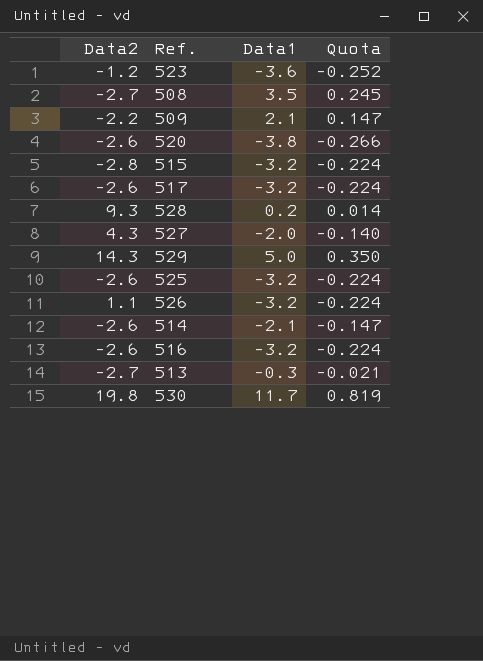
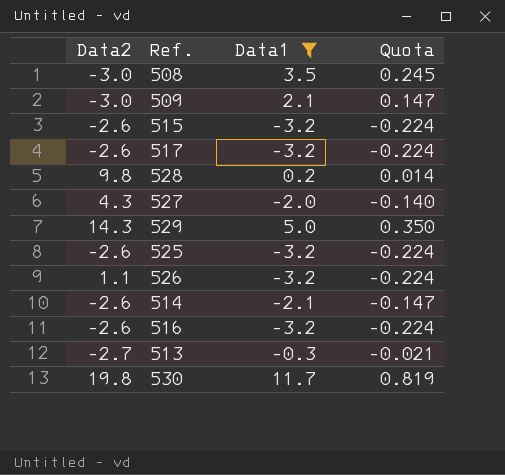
filter: none -> Data1 >= -3.2
508 | Data2: -2.7 -> -3.0
509 | Data2: -2.2 -> -3.0
515 | Data2: -2.8 -> -2.6
528 | Data2: 9.3 -> 9.8

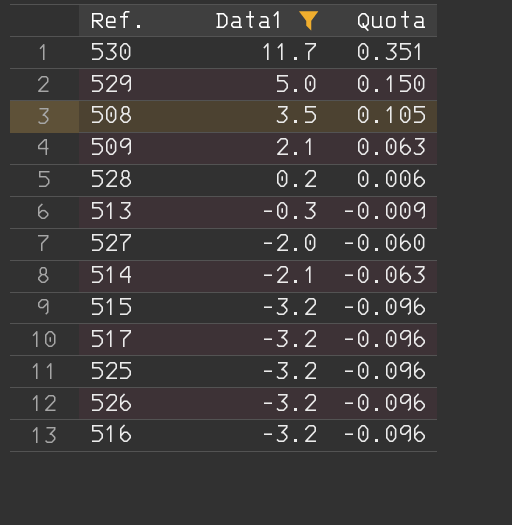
row order: none -> Data1 descending
column Data2 | position: 1 -> none
column Quota | formula: [Data1] * 0.07 -> [Data1] * 0.03

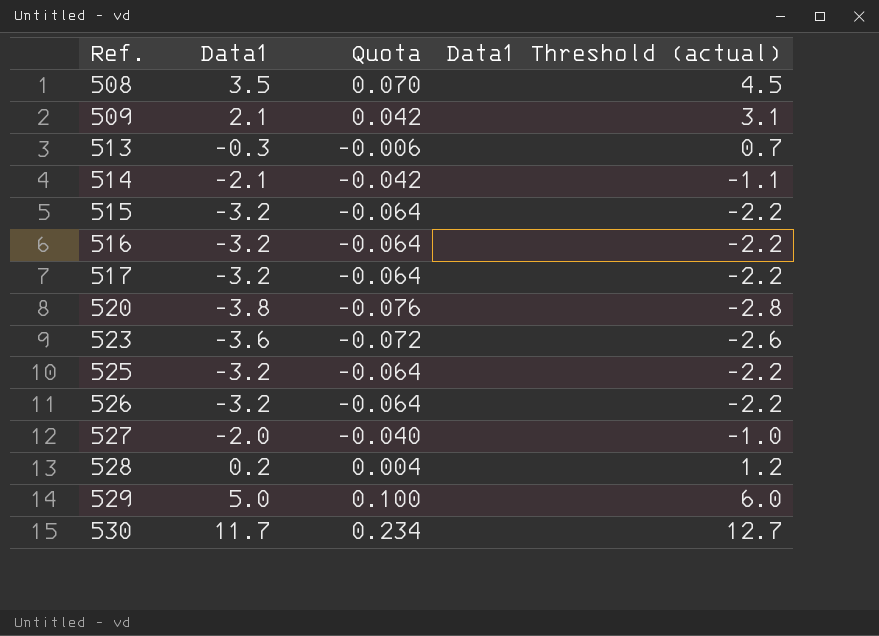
filter: Data1 >= -3.2 -> none
row order: Data1 descending -> Ref. ascending
column Quota | formula: [Data1] * 0.03 -> [Data1] * 0.02
column Data1 Threshold (actual) | formula: none -> [Data1] + 1

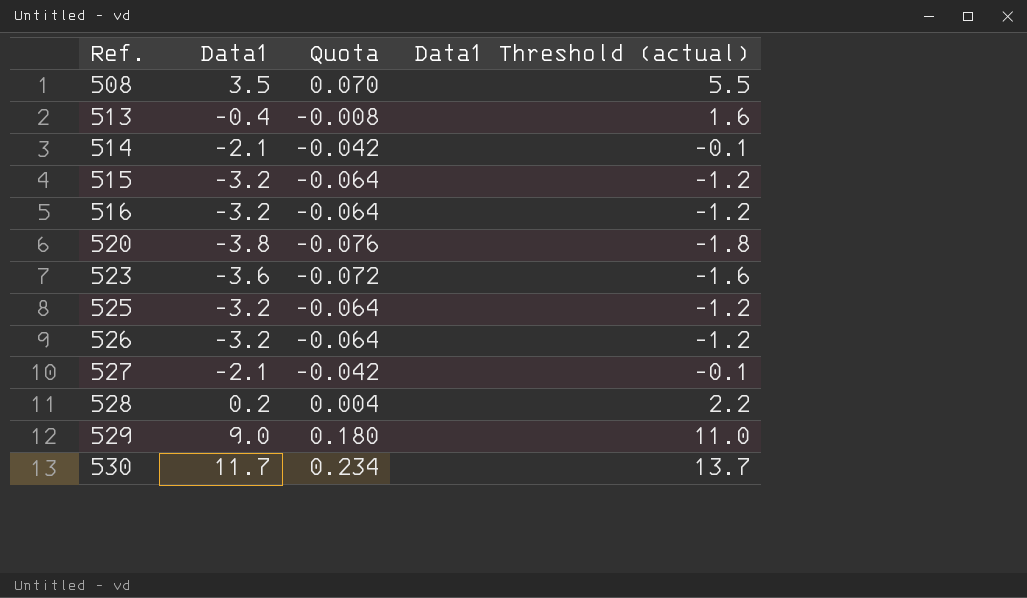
column Data1 Threshold (actual) | formula: [Data1] + 1 -> [Data1] + 2
row 509: 2.1 | 0.042 | 3.1 -> none
row 517: -3.2 | -0.064 | -2.2 -> none
513 | Data1: -0.3 -> -0.4
513 | Quota: -0.006 -> -0.008
527 | Data1: -2.0 -> -2.1
527 | Quota: -0.040 -> -0.042
529 | Data1: 5.0 -> 9.0
529 | Quota: 0.100 -> 0.180

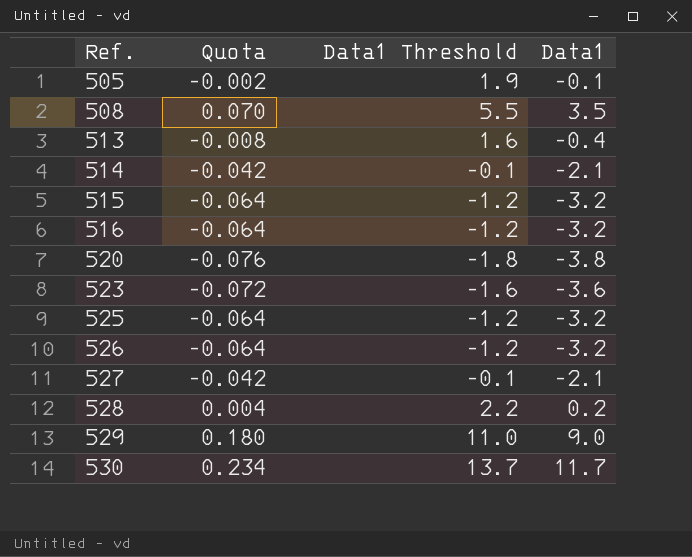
column name: Data1 Threshold (actual) -> Data1 Threshold
column Data1 | position: 2 -> 4
row 505: none -> -0.002 | 1.9 | -0.1

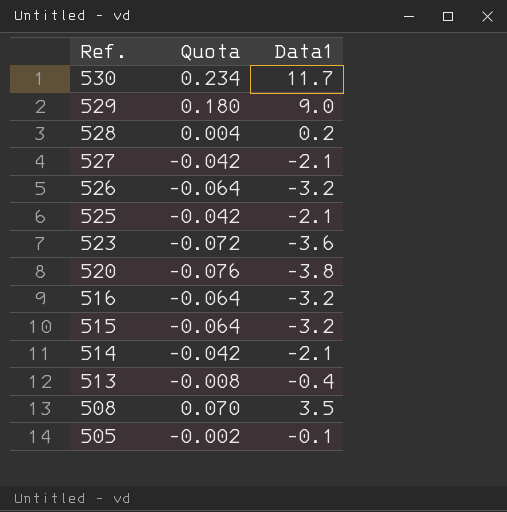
row order: Ref. ascending -> Ref. descending
column Data1 Threshold | formula: [Data1] + 2 -> none
525 | Quota: -0.064 -> -0.042
525 | Data1: -3.2 -> -2.1

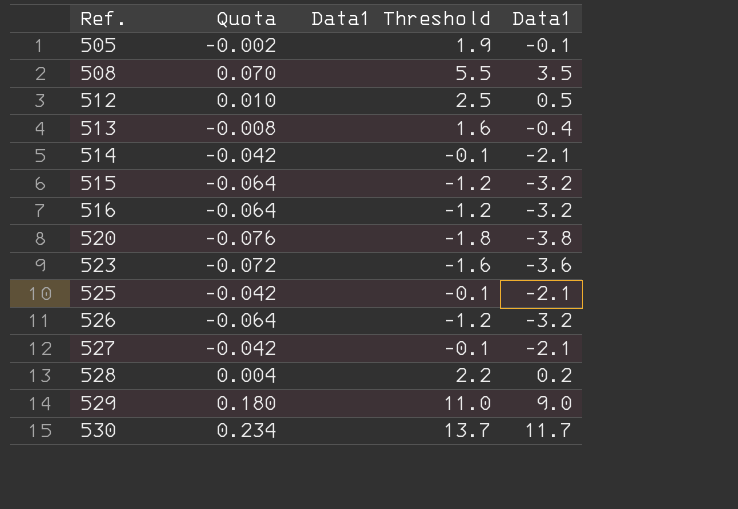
row order: Ref. descending -> Ref. ascending
column Data1 Threshold | formula: none -> [Data1] + 2
row 512: none -> 0.010 | 2.5 | 0.5

